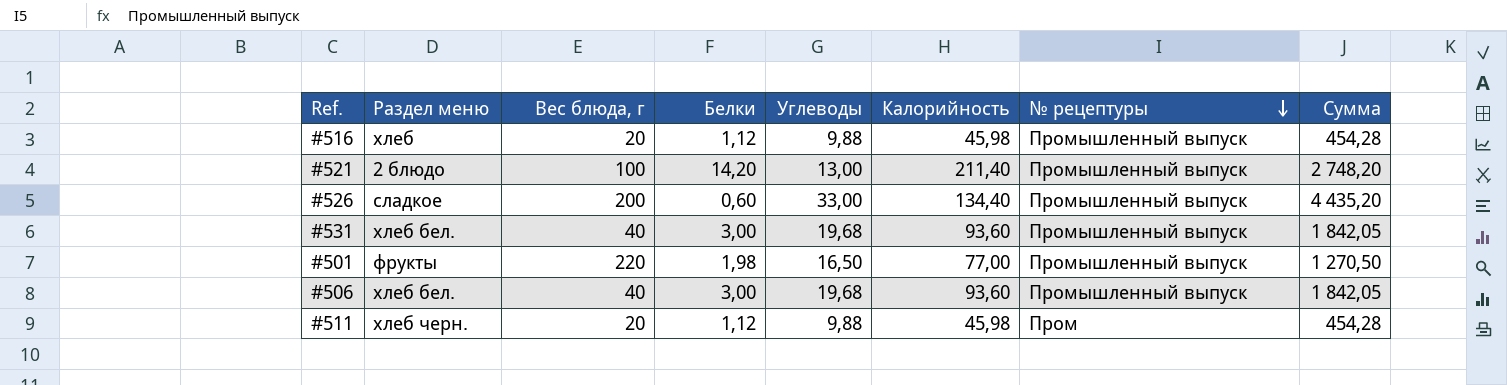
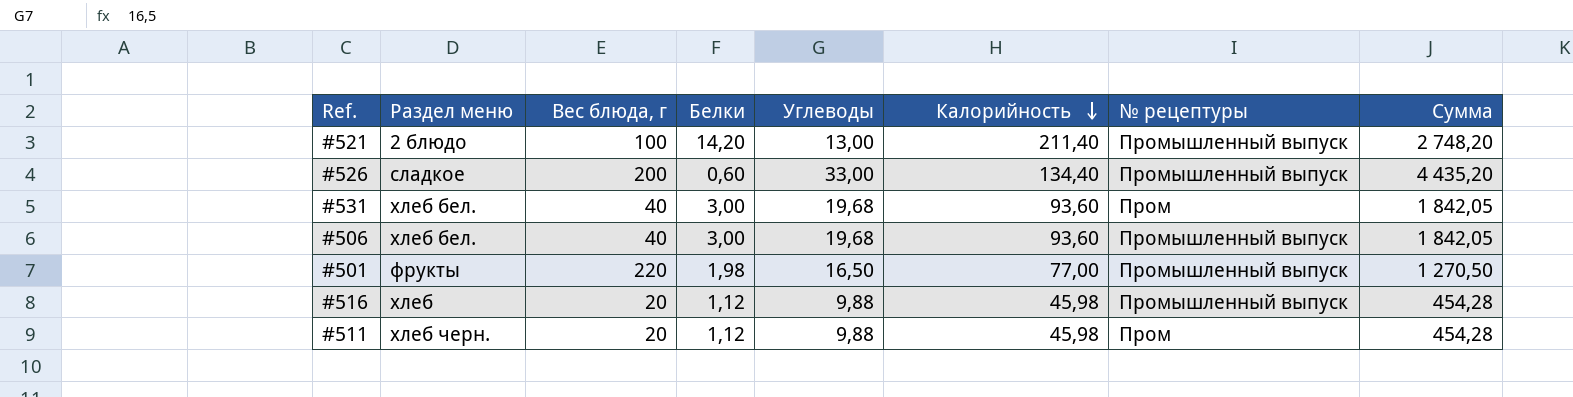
row order: № рецептуры descending -> Калорийность descending
#531 | № рецептуры: Промышленный выпуск -> Пром

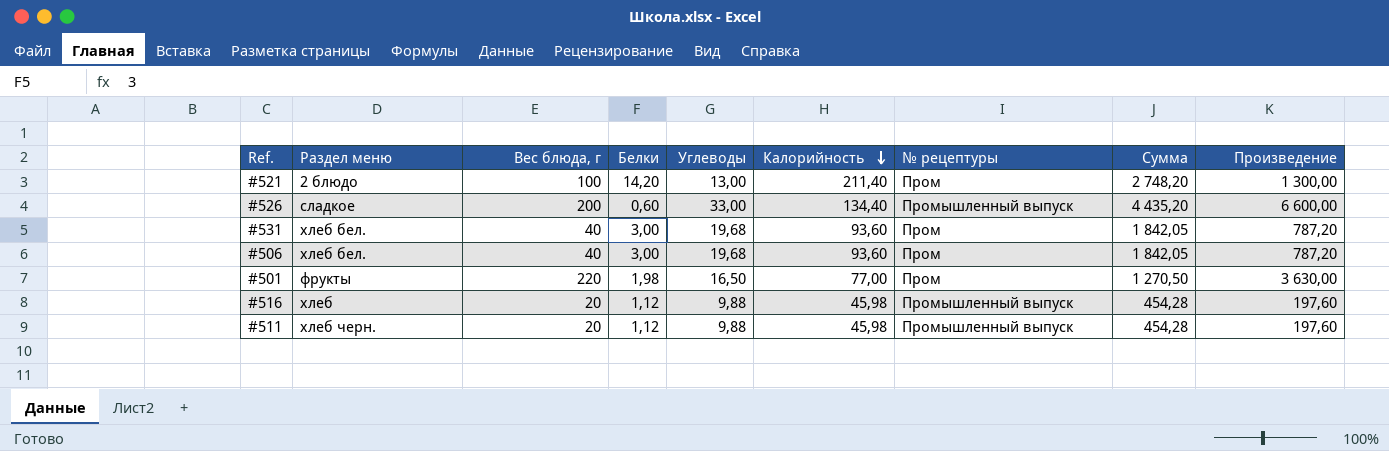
column Произведение | formula: none -> [Вес блюда, г] * [Углеводы]
#521 | № рецептуры: Промышленный выпуск -> Пром
#506 | № рецептуры: Промышленный выпуск -> Пром
#501 | № рецептуры: Промышленный выпуск -> Пром
#511 | № рецептуры: Пром -> Промышленный выпуск

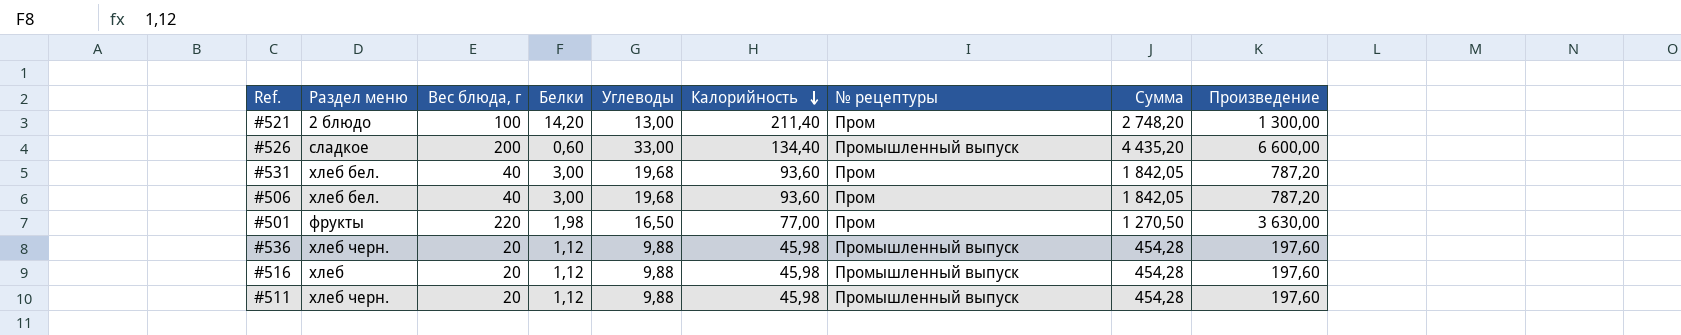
row #536: none -> хлеб черн. | 20 | 1,12 | 9,88 | 45,98 | Промышленный выпуск | 454,28 | 197,60

